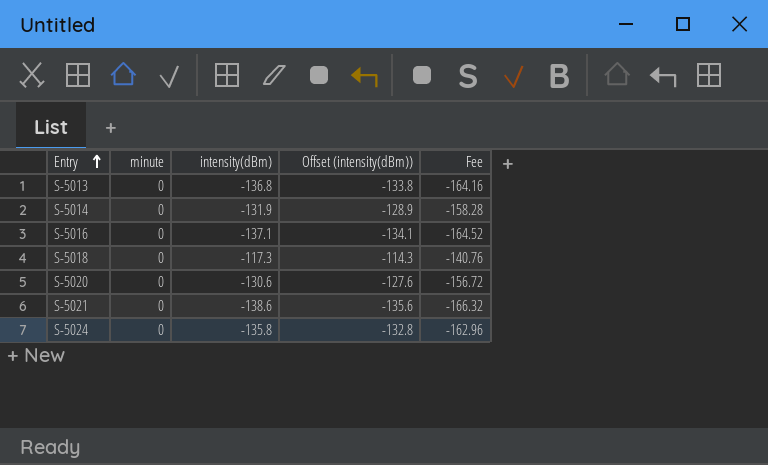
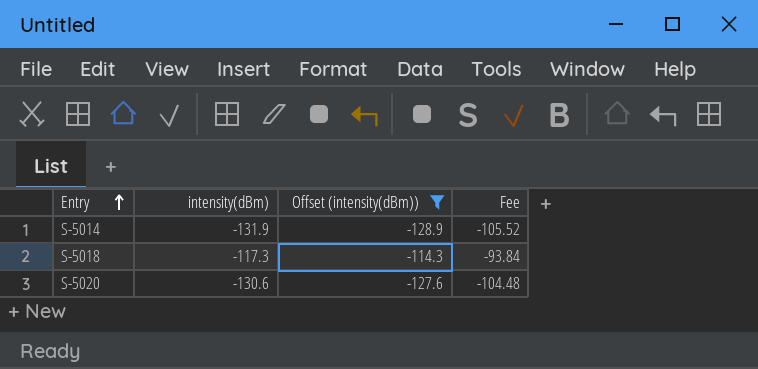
filter: none -> Offset (intensity(dBm)) >= -128.9
column minute | position: 2 -> none
column Fee | formula: [intensity(dBm)] * 1.2 -> [intensity(dBm)] * 0.8

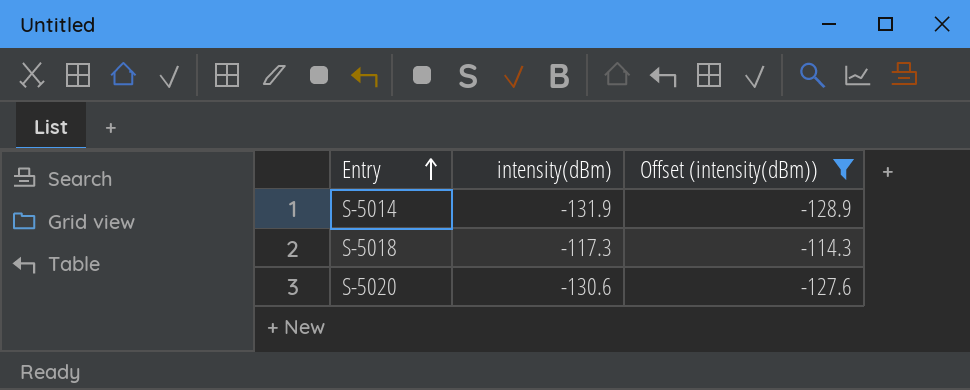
column Fee | formula: [intensity(dBm)] * 0.8 -> none

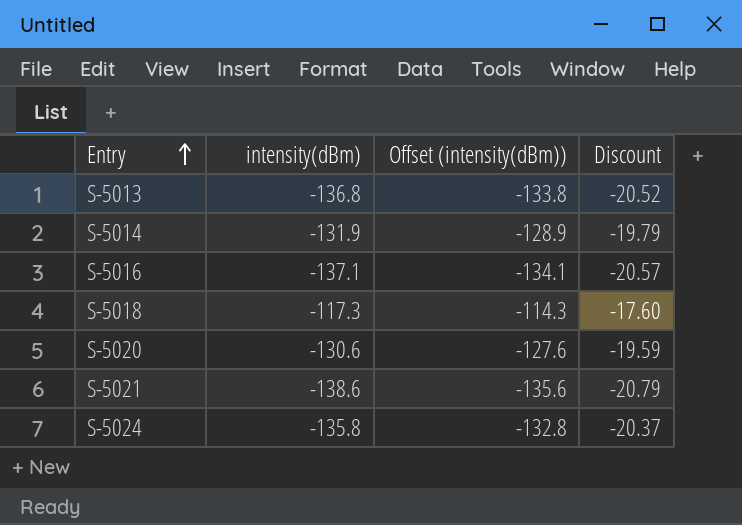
filter: Offset (intensity(dBm)) >= -128.9 -> none
column Discount | formula: none -> [intensity(dBm)] * 0.15

